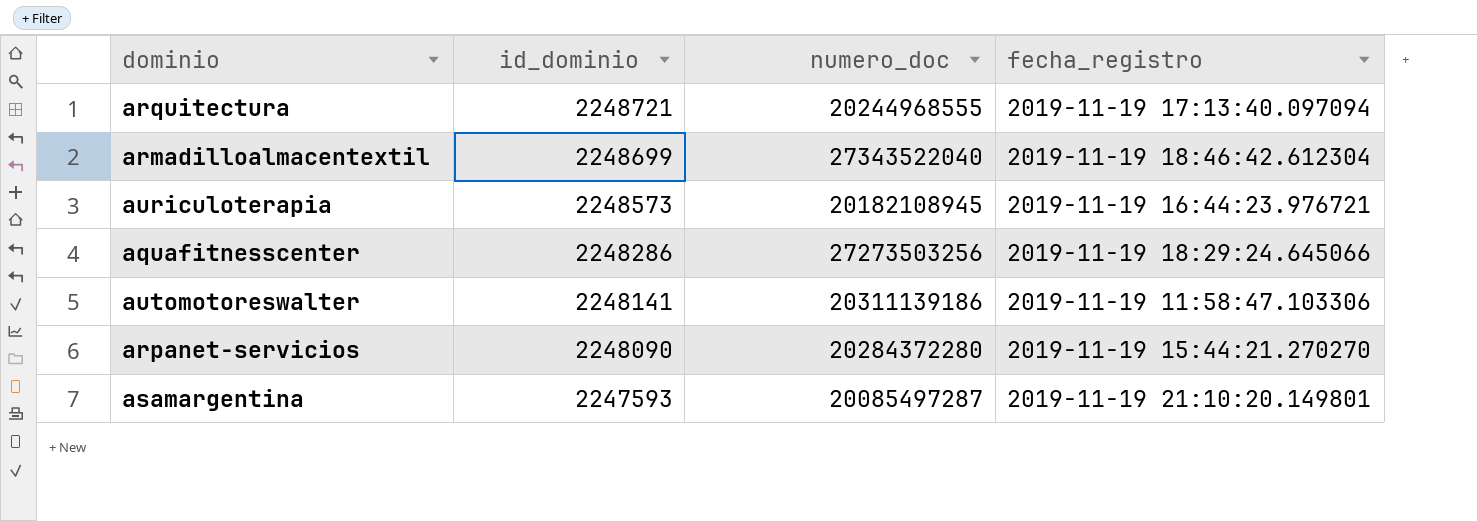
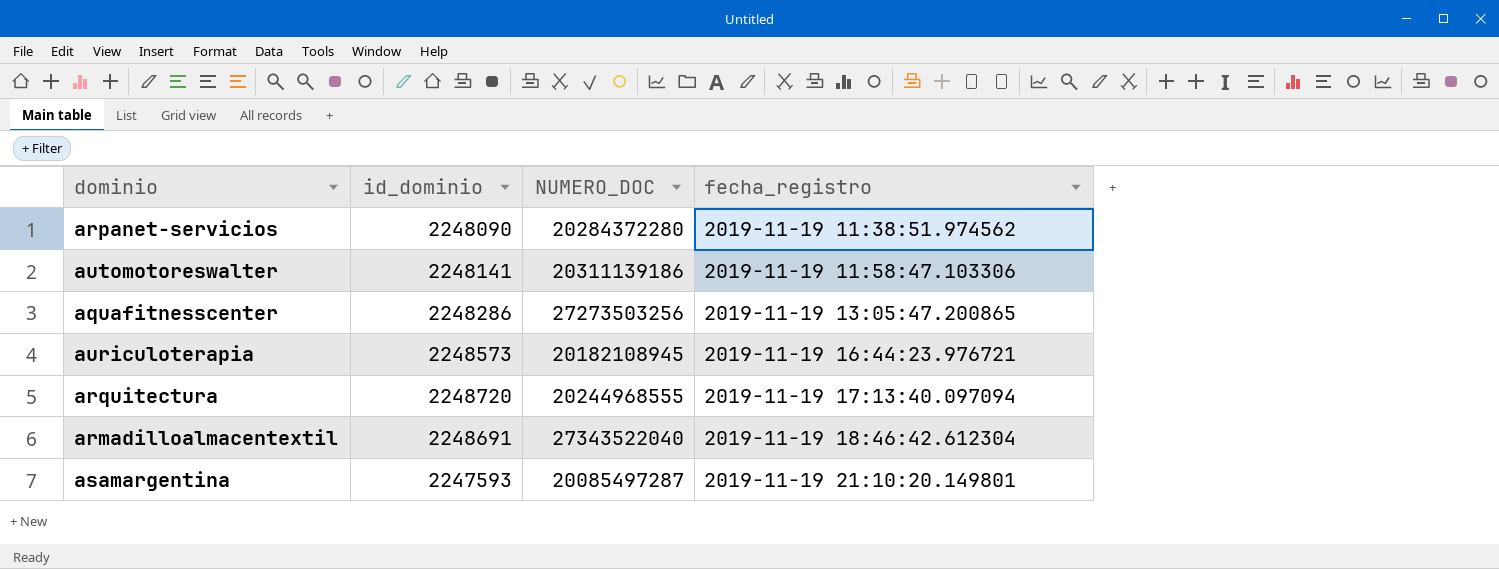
row order: id_dominio descending -> fecha_registro ascending
column name: numero_doc -> NUMERO_DOC
arpanet-servicios | fecha_registro: 2019-11-19 15:44:21.270270 -> 2019-11-19 11:38:51.974562
aquafitnesscenter | fecha_registro: 2019-11-19 18:29:24.645066 -> 2019-11-19 13:05:47.200865
arquitectura | id_dominio: 2248721 -> 2248720
armadilloalmacentextil | id_dominio: 2248699 -> 2248691

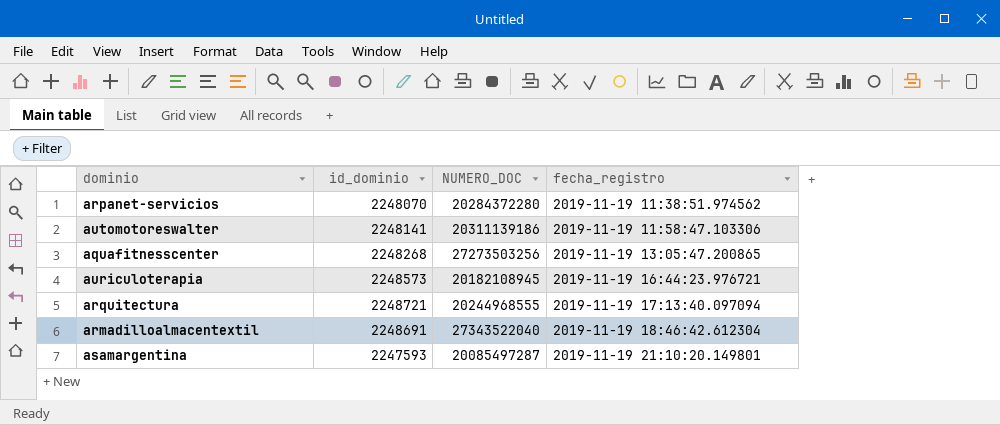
arpanet-servicios | id_dominio: 2248090 -> 2248070
aquafitnesscenter | id_dominio: 2248286 -> 2248268
arquitectura | id_dominio: 2248720 -> 2248721

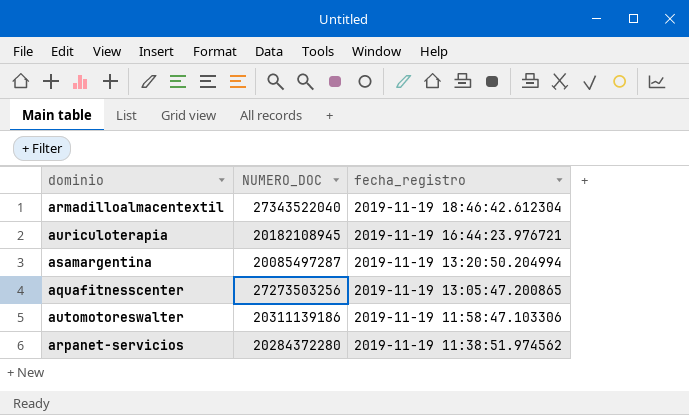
row order: fecha_registro ascending -> fecha_registro descending
column id_dominio | position: 2 -> none
row arquitectura: 2248721 | 20244968555 | 2019-11-19 17:13:40.097094 -> none
asamargentina | fecha_registro: 2019-11-19 21:10:20.149801 -> 2019-11-19 13:20:50.204994

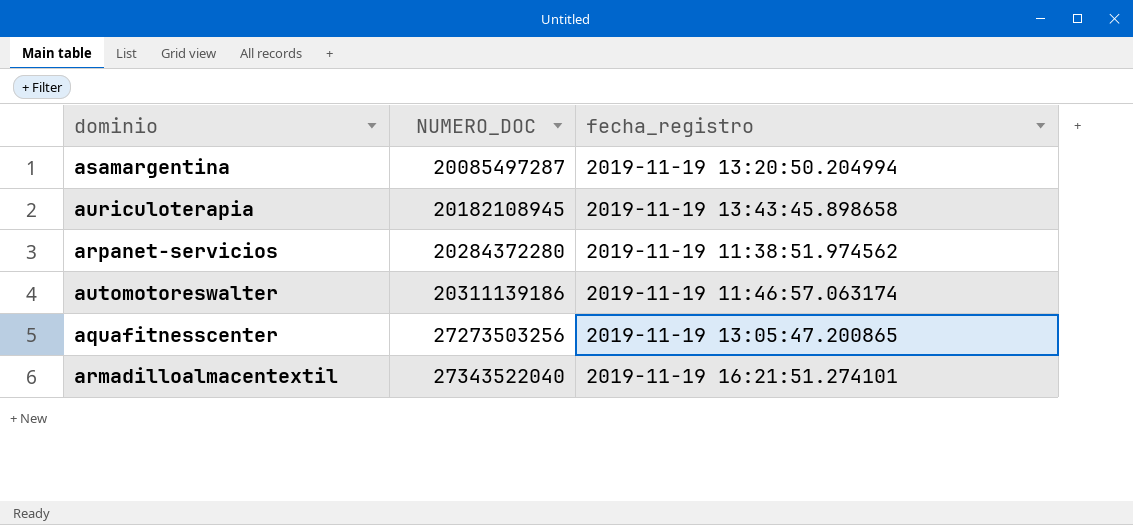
row order: fecha_registro descending -> NUMERO_DOC ascending
auriculoterapia | fecha_registro: 2019-11-19 16:44:23.976721 -> 2019-11-19 13:43:45.898658
automotoreswalter | fecha_registro: 2019-11-19 11:58:47.103306 -> 2019-11-19 11:46:57.063174
armadilloalmacentextil | fecha_registro: 2019-11-19 18:46:42.612304 -> 2019-11-19 16:21:51.274101

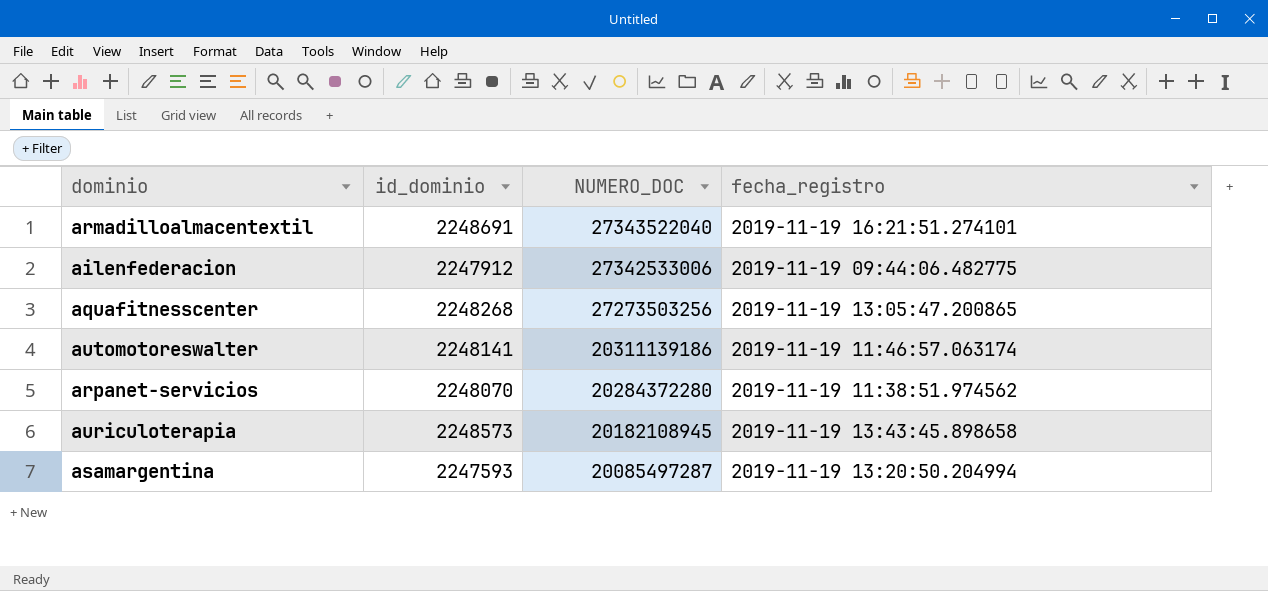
row order: NUMERO_DOC ascending -> NUMERO_DOC descending
column id_dominio | position: none -> 2
row ailenfederacion: none -> 2247912 | 27342533006 | 2019-11-19 09:44:06.482775

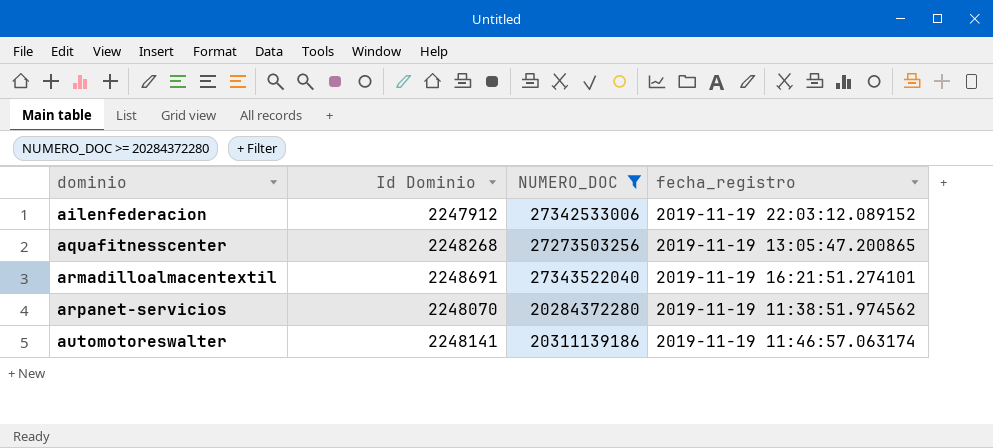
filter: none -> NUMERO_DOC >= 20284372280
row order: NUMERO_DOC descending -> dominio ascending
column name: id_dominio -> Id Dominio
ailenfederacion | fecha_registro: 2019-11-19 09:44:06.482775 -> 2019-11-19 22:03:12.089152

